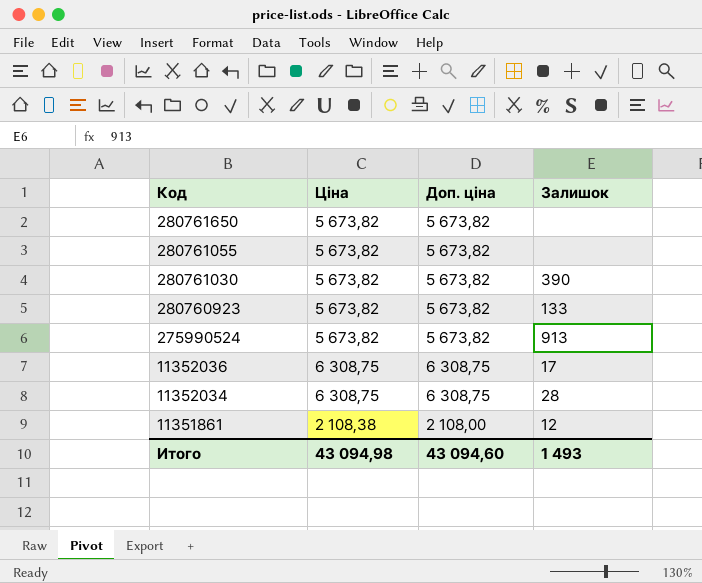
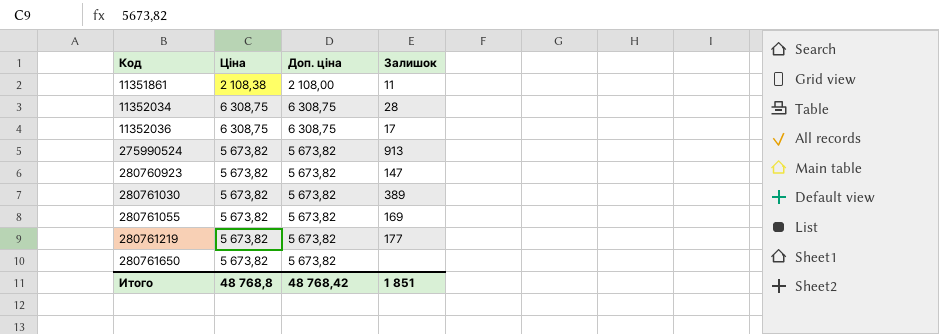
row order: Код descending -> Код ascending
11351861 | Залишок: 12 -> 11
280760923 | Залишок: 133 -> 147
280761030 | Залишок: 390 -> 389
280761055 | Залишок: none -> 169
row 280761219: none -> 5 673,82 | 5 673,82 | 177
Итого | Ціна: 43 094,98 -> 48 768,8
Итого | Доп. ціна: 43 094,60 -> 48 768,42
Итого | Залишок: 1 493 -> 1 851

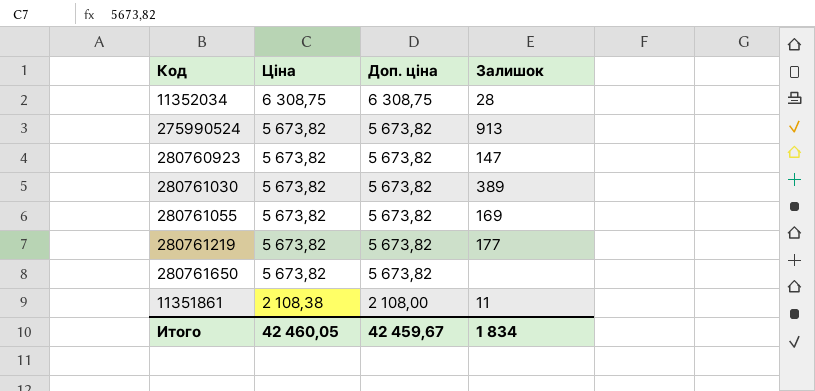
row order: Код ascending -> Ціна descending
row 11352036: 6 308,75 | 6 308,75 | 17 -> none
Итого | Ціна: 48 768,8 -> 42 460,05
Итого | Доп. ціна: 48 768,42 -> 42 459,67
Итого | Залишок: 1 851 -> 1 834

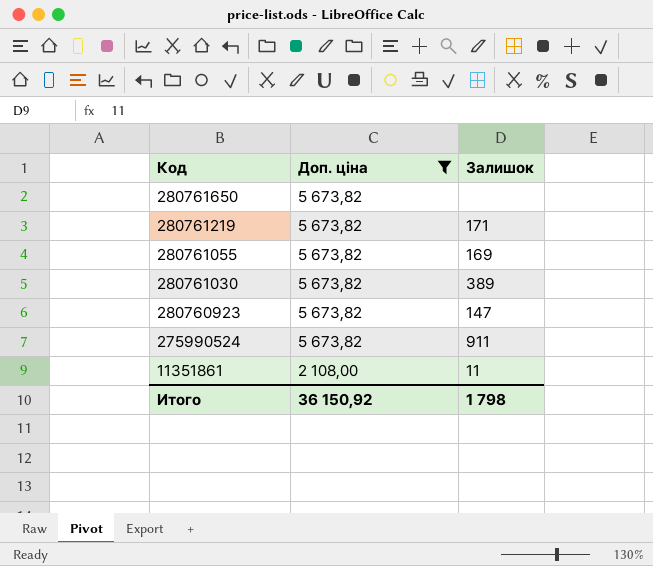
filter: none -> Доп. ціна != 6 308,75
row order: Ціна descending -> Код descending
column Ціна | position: 2 -> none
280761219 | Залишок: 177 -> 171
275990524 | Залишок: 913 -> 911
Итого | Доп. ціна: 42 459,67 -> 36 150,92
Итого | Залишок: 1 834 -> 1 798

